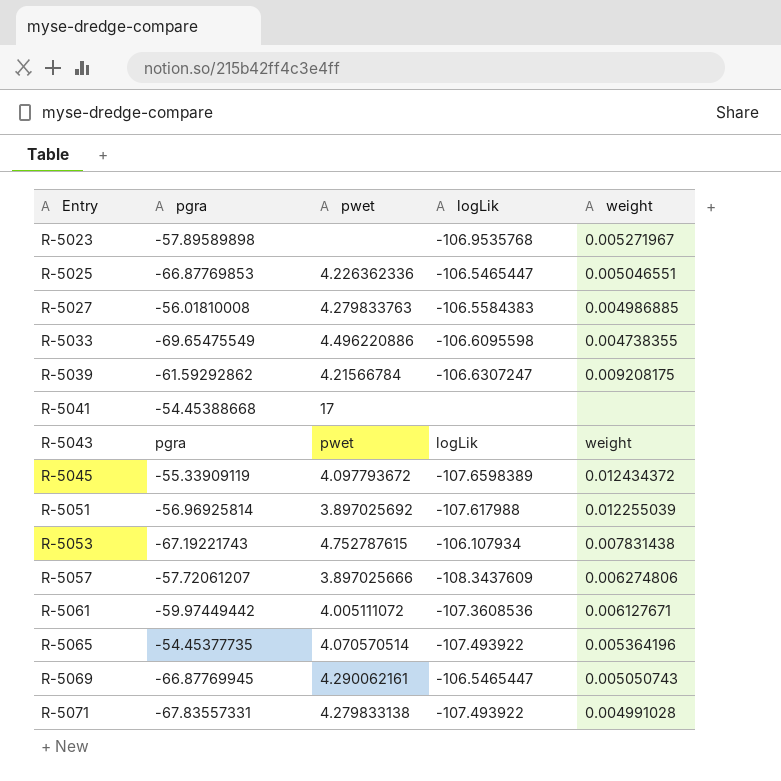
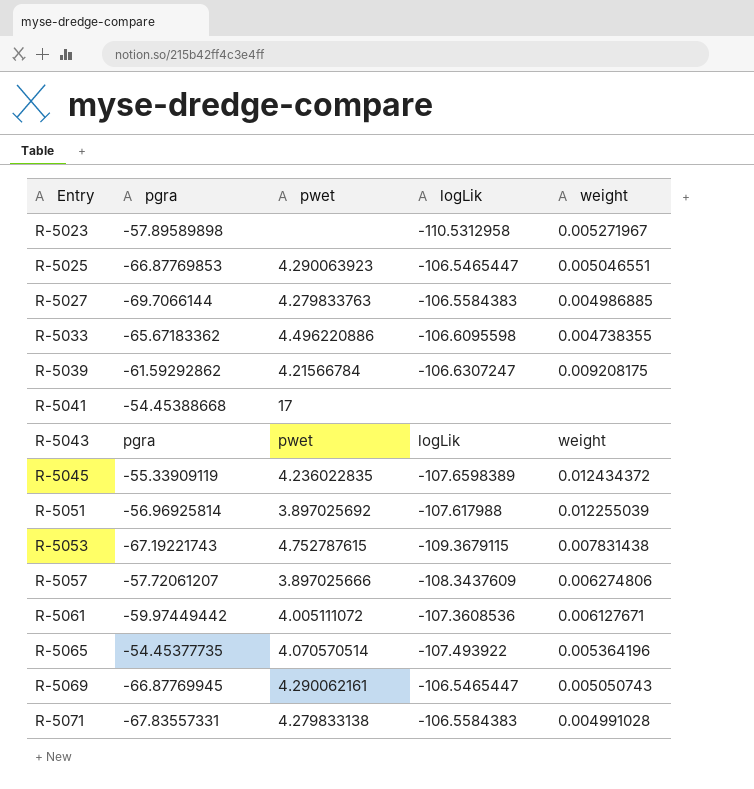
R-5023 | logLik: -106.9535768 -> -110.5312958
R-5025 | pwet: 4.226362336 -> 4.290063923
R-5027 | pgra: -56.01810008 -> -69.7066144
R-5033 | pgra: -69.65475549 -> -65.67183362
R-5045 | pwet: 4.097793672 -> 4.236022835
R-5053 | logLik: -106.107934 -> -109.3679115
R-5071 | logLik: -107.493922 -> -106.5584383

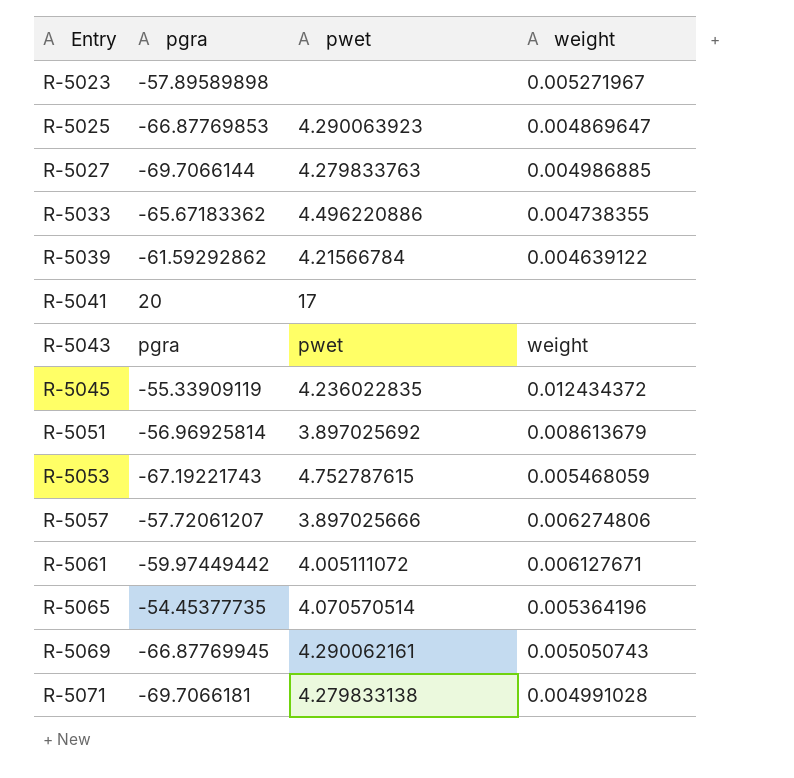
column logLik | position: 4 -> none
R-5025 | weight: 0.005046551 -> 0.004869647
R-5039 | weight: 0.009208175 -> 0.004639122
R-5041 | pgra: -54.45388668 -> 20
R-5051 | weight: 0.012255039 -> 0.008613679
R-5053 | weight: 0.007831438 -> 0.005468059
R-5071 | pgra: -67.83557331 -> -69.7066181

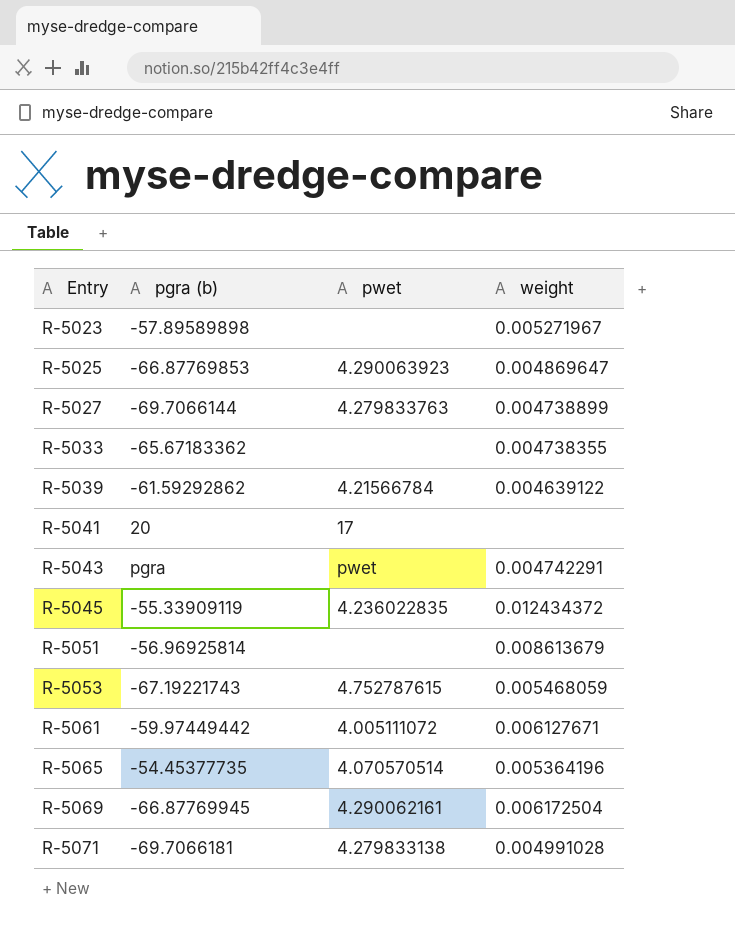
column name: pgra -> pgra (b)
row R-5057: -57.72061207 | 3.897025666 | 0.006274806 -> none
R-5027 | weight: 0.004986885 -> 0.004738899
R-5033 | pwet: 4.496220886 -> none
R-5043 | weight: weight -> 0.004742291
R-5051 | pwet: 3.897025692 -> none
R-5069 | weight: 0.005050743 -> 0.006172504

